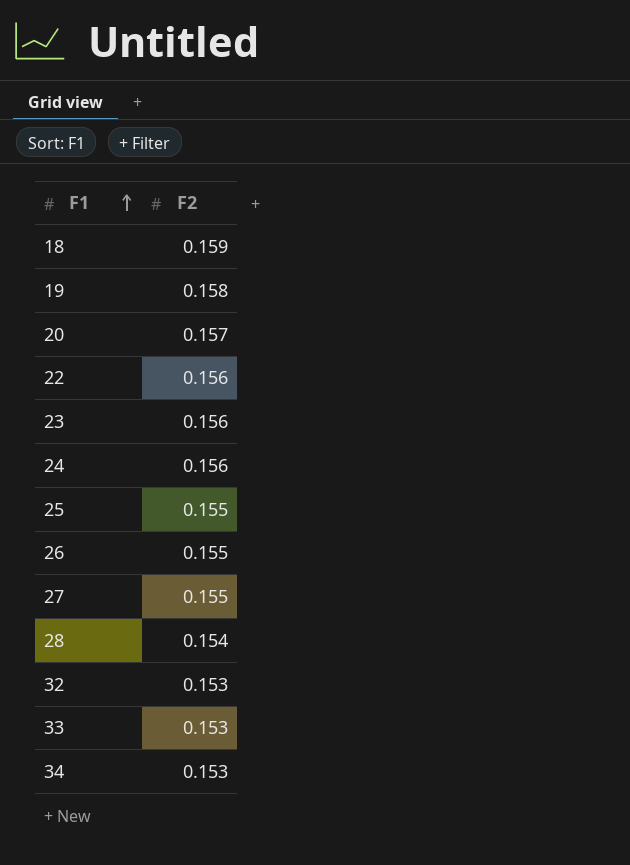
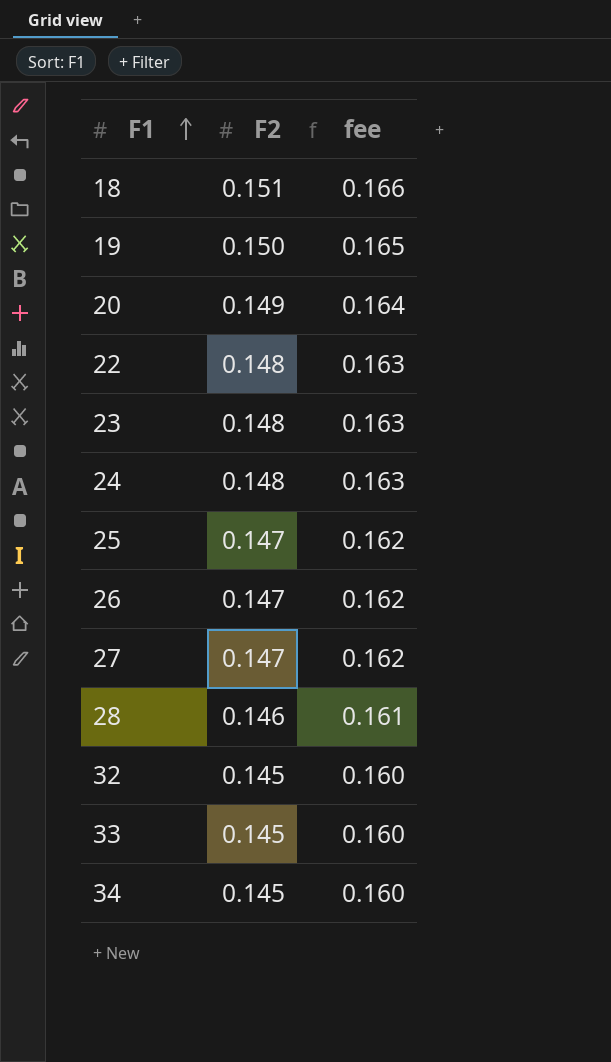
column fee | formula: none -> [F2] * 1.1
18 | F2: 0.159 -> 0.151
19 | F2: 0.158 -> 0.150
20 | F2: 0.157 -> 0.149
22 | F2: 0.156 -> 0.148
23 | F2: 0.156 -> 0.148
24 | F2: 0.156 -> 0.148
25 | F2: 0.155 -> 0.147
26 | F2: 0.155 -> 0.147
27 | F2: 0.155 -> 0.147
28 | F2: 0.154 -> 0.146
32 | F2: 0.153 -> 0.145
33 | F2: 0.153 -> 0.145
34 | F2: 0.153 -> 0.145

